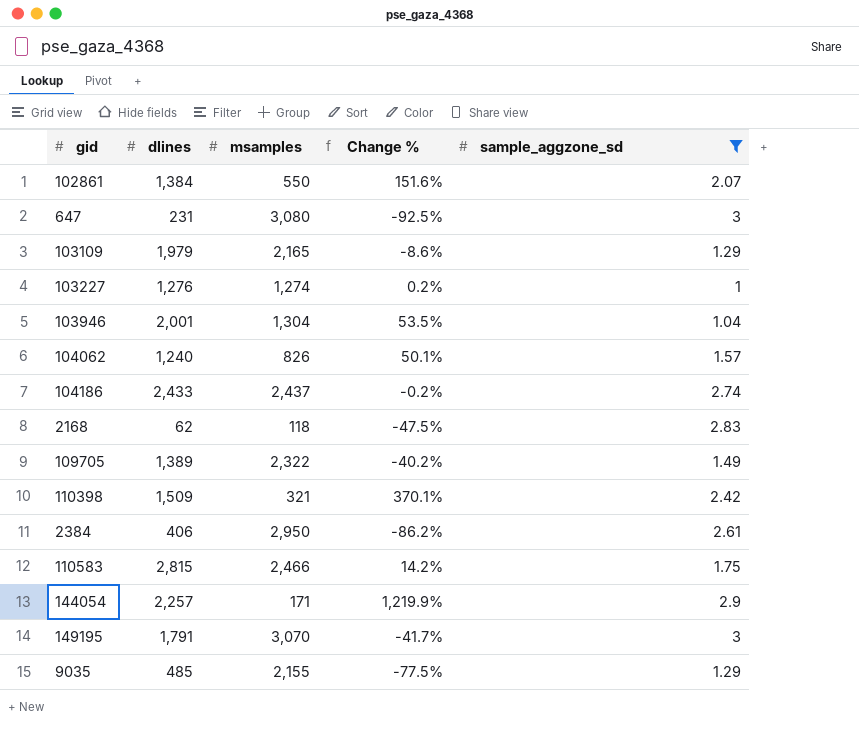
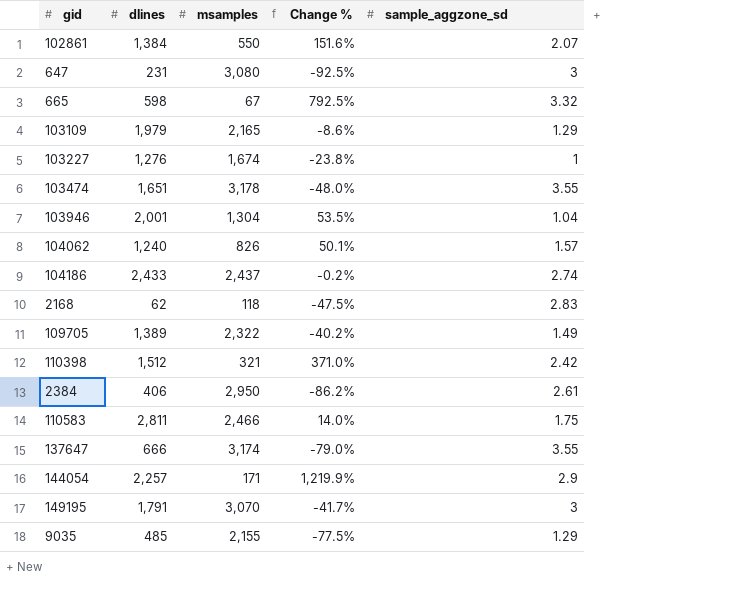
filter: sample_aggzone_sd <= 3 -> none
103227 | msamples: 1,274 -> 1,674
103227 | Change %: 0.2% -> -23.8%
110398 | dlines: 1,509 -> 1,512
110398 | Change %: 370.1% -> 371.0%
110583 | dlines: 2,815 -> 2,811
110583 | Change %: 14.2% -> 14.0%

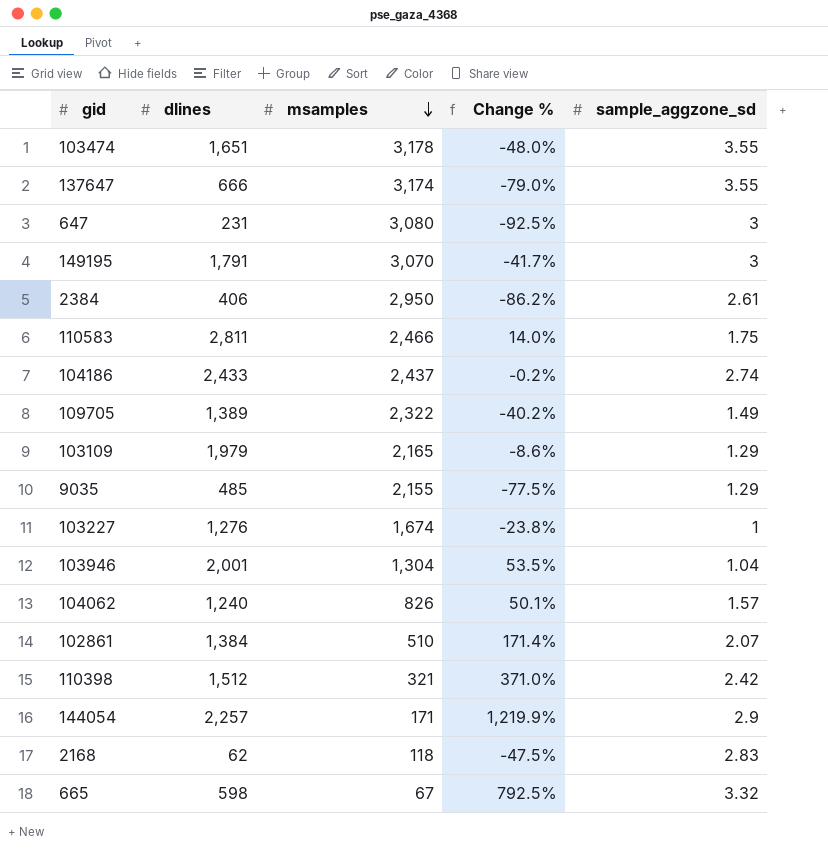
row order: none -> msamples descending
102861 | msamples: 550 -> 510
102861 | Change %: 151.6% -> 171.4%

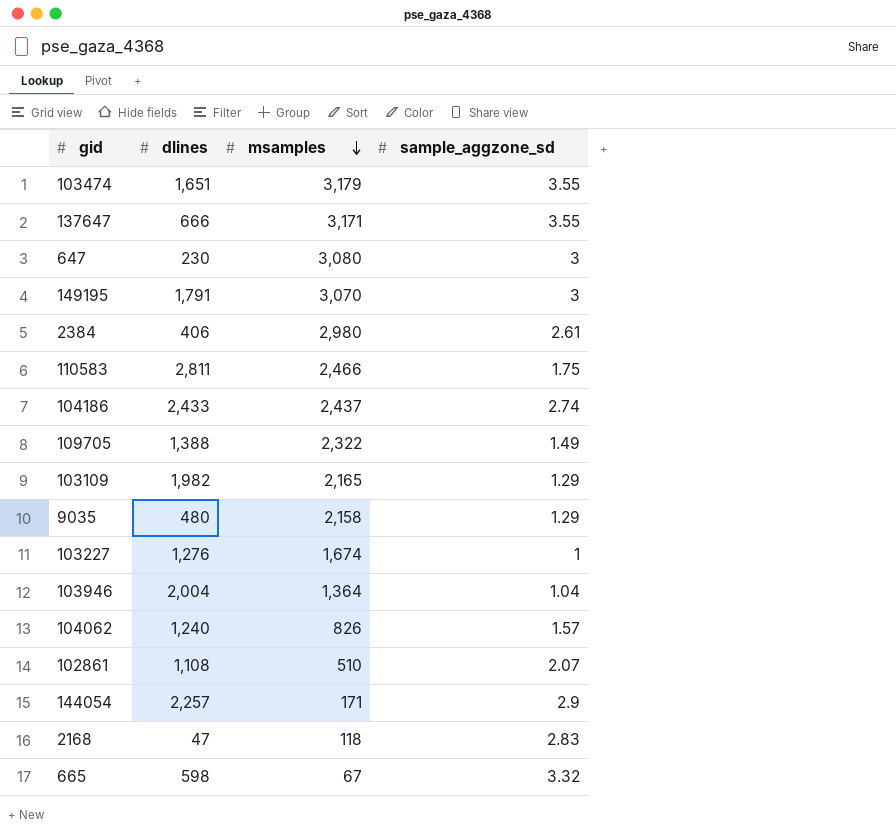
column Change % | formula: ([dlines] - [msamples]) / [msamples] -> none
row 110398: 1,512 | 321 | 371.0% | 2.42 -> none
103474 | msamples: 3,178 -> 3,179
137647 | msamples: 3,174 -> 3,171
647 | dlines: 231 -> 230
2384 | msamples: 2,950 -> 2,980
109705 | dlines: 1,389 -> 1,388
103109 | dlines: 1,979 -> 1,982
9035 | dlines: 485 -> 480
9035 | msamples: 2,155 -> 2,158
103946 | dlines: 2,001 -> 2,004
103946 | msamples: 1,304 -> 1,364
102861 | dlines: 1,384 -> 1,108
2168 | dlines: 62 -> 47

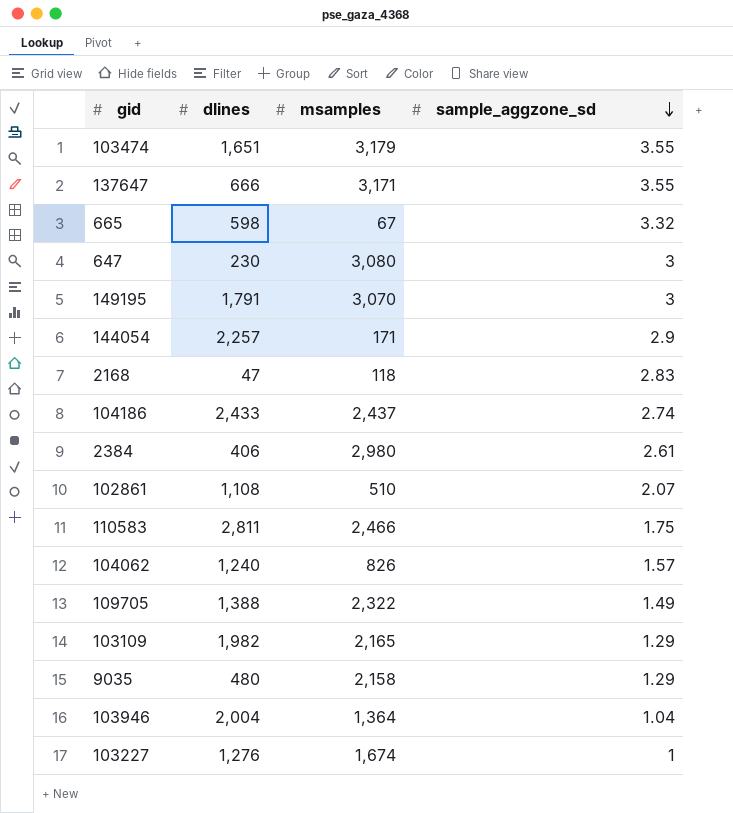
row order: msamples descending -> sample_aggzone_sd descending

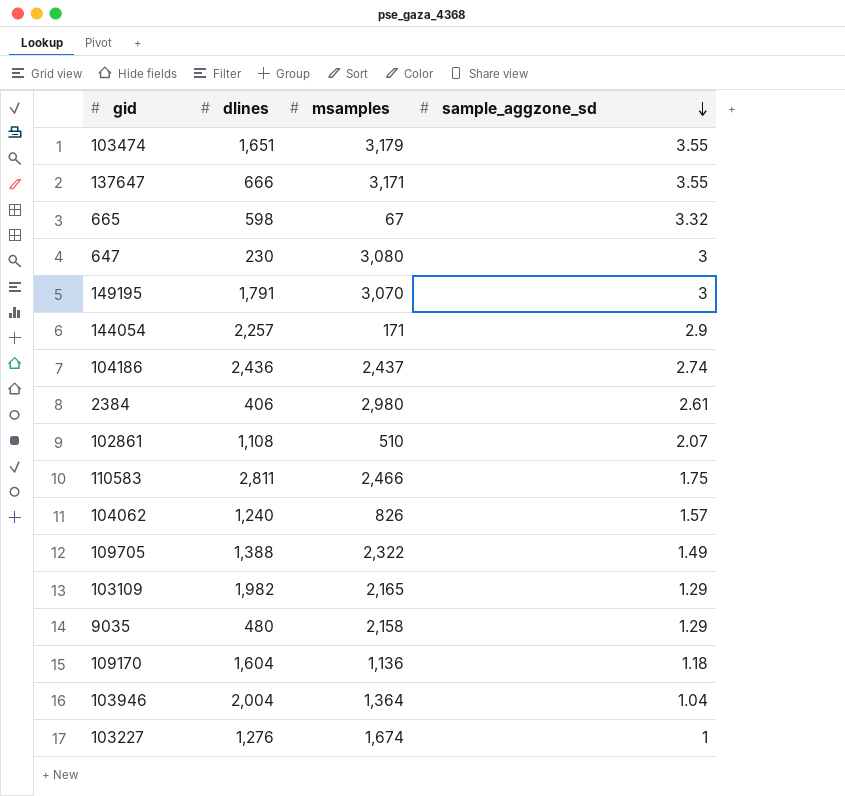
row 2168: 47 | 118 | 2.83 -> none
104186 | dlines: 2,433 -> 2,436
row 109170: none -> 1,604 | 1,136 | 1.18

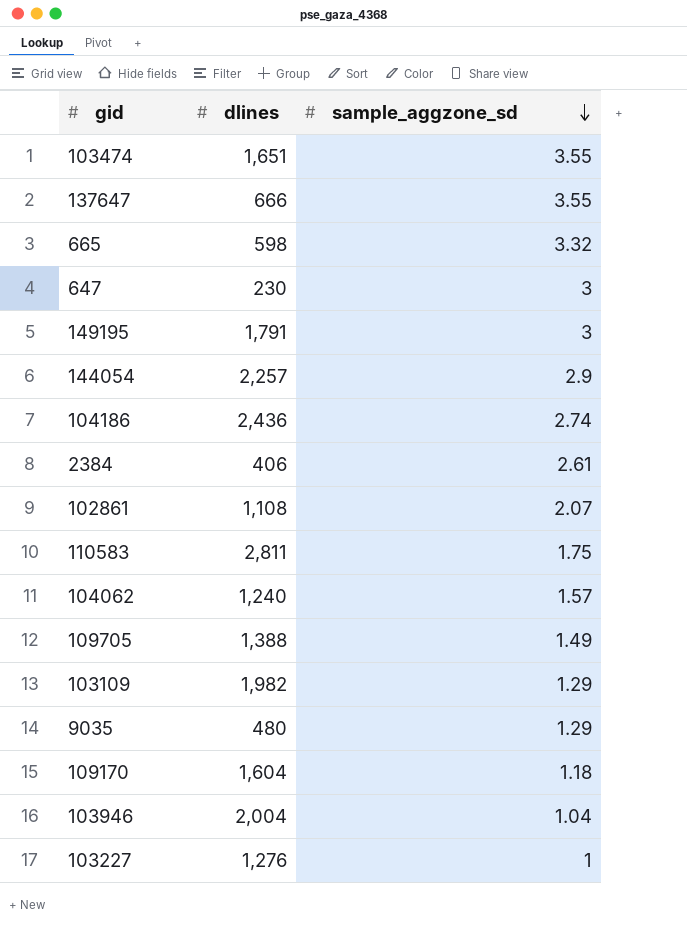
column msamples | position: 3 -> none

